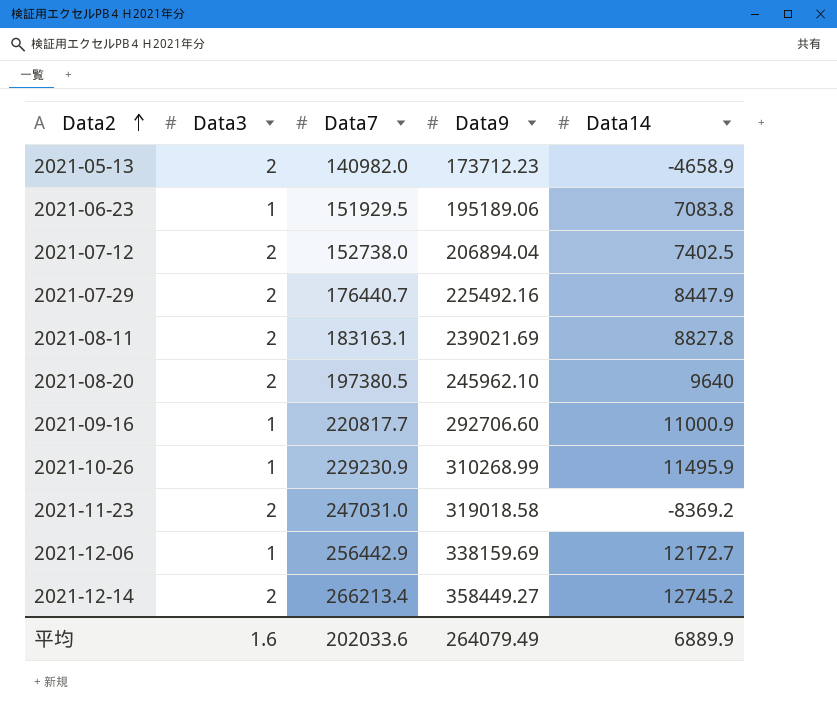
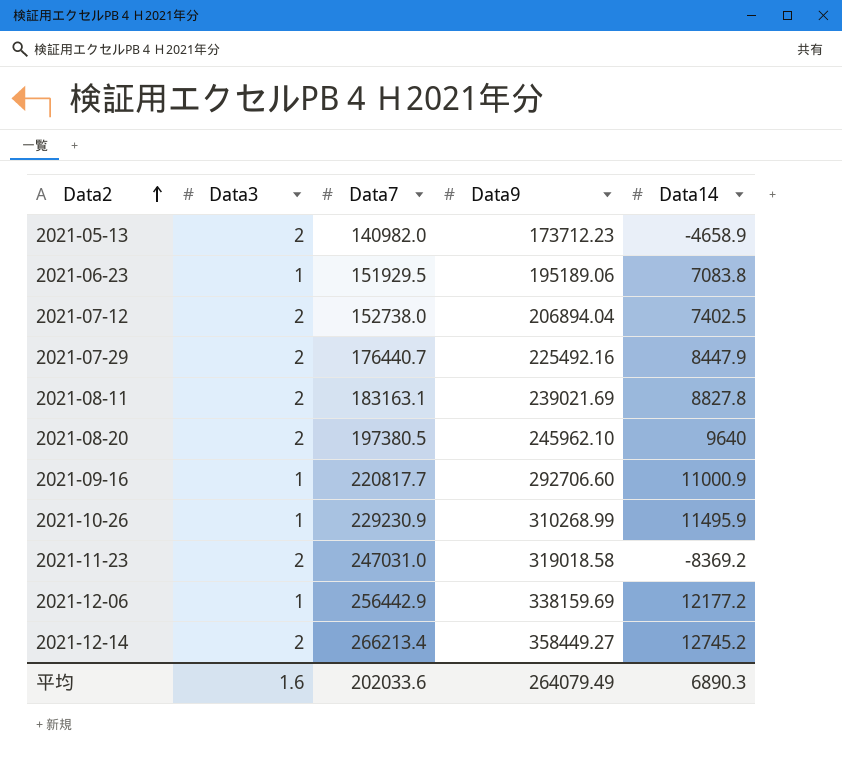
2021-12-06 | Data14: 12172.7 -> 12177.2
平均 | Data14: 6889.9 -> 6890.3

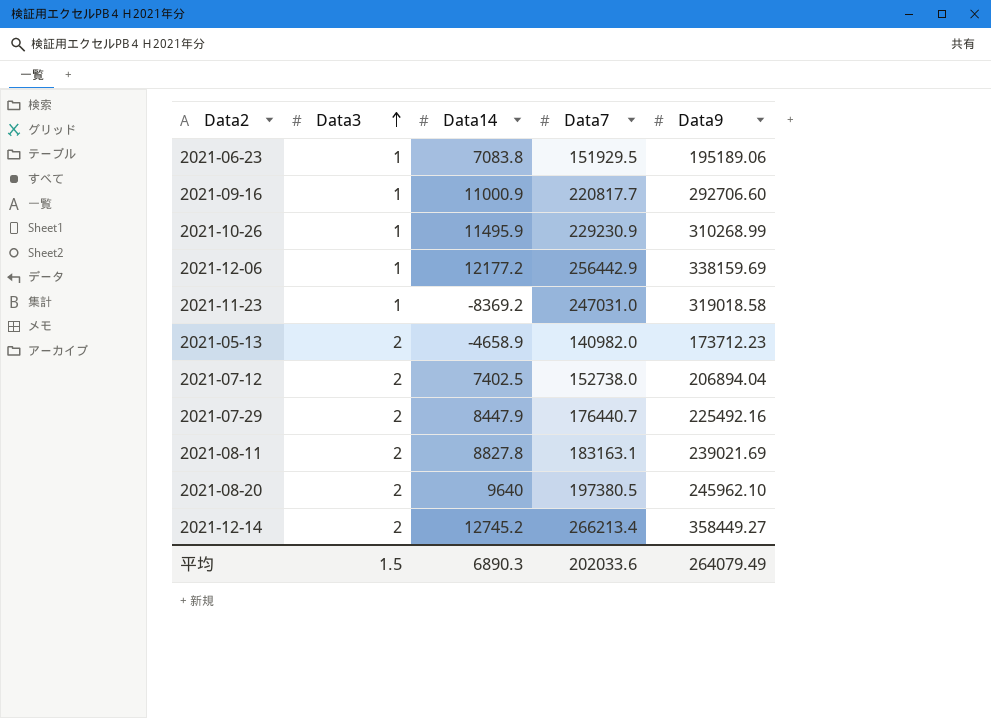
row order: Data2 ascending -> Data3 ascending
column Data14 | position: 5 -> 3
2021-11-23 | Data3: 2 -> 1
平均 | Data3: 1.6 -> 1.5

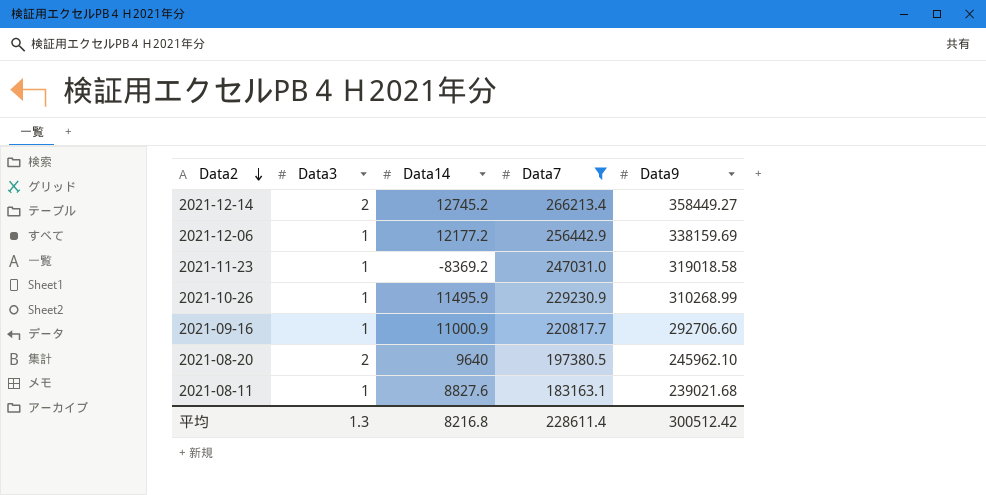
filter: none -> Data7 >= 183163.1
row order: Data3 ascending -> Data2 descending
2021-08-11 | Data3: 2 -> 1
2021-08-11 | Data14: 8827.8 -> 8827.6
2021-08-11 | Data9: 239021.69 -> 239021.68
平均 | Data3: 1.5 -> 1.3
平均 | Data14: 6890.3 -> 8216.8
平均 | Data7: 202033.6 -> 228611.4
平均 | Data9: 264079.49 -> 300512.42

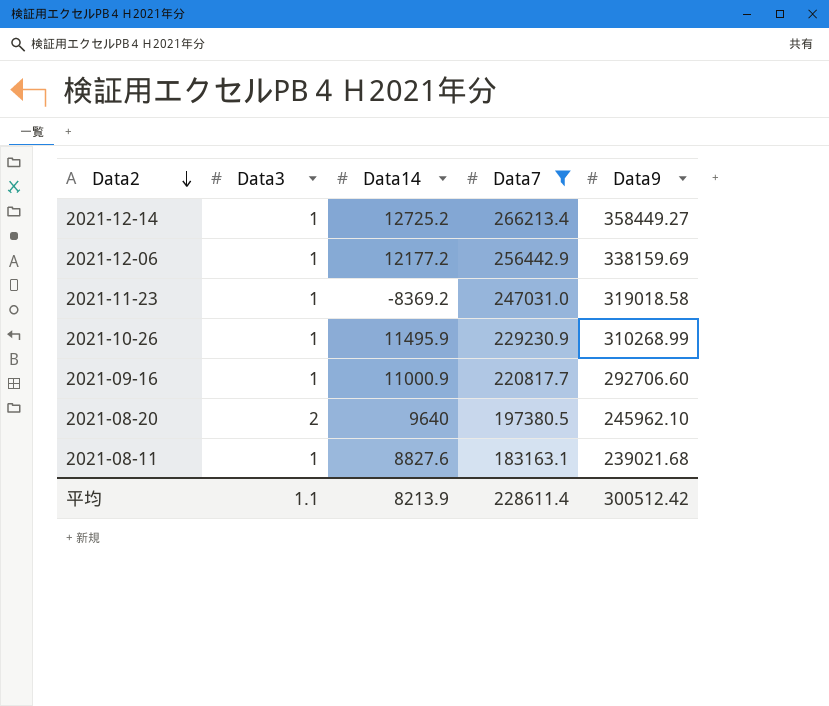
2021-12-14 | Data3: 2 -> 1
2021-12-14 | Data14: 12745.2 -> 12725.2
平均 | Data3: 1.3 -> 1.1
平均 | Data14: 8216.8 -> 8213.9

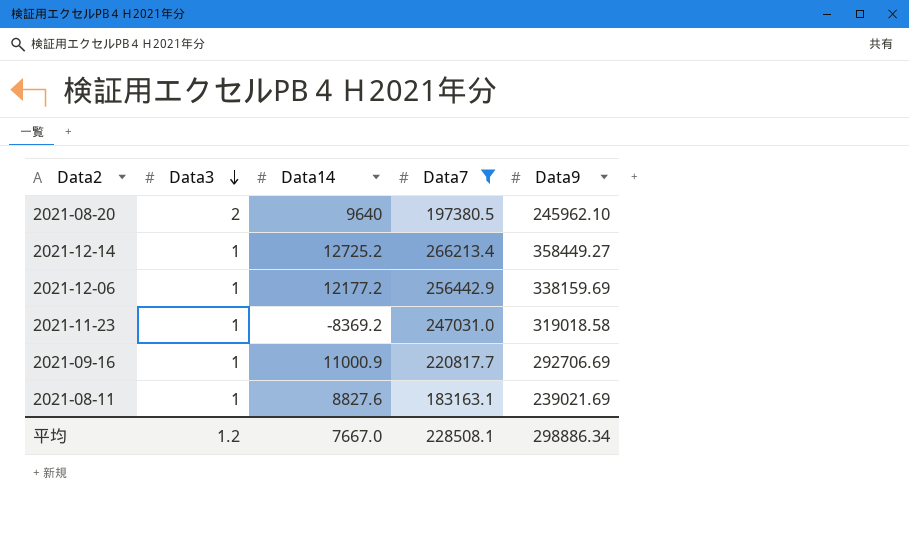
row order: Data2 descending -> Data3 descending
row 2021-10-26: 1 | 11495.9 | 229230.9 | 310268.99 -> none
2021-09-16 | Data9: 292706.60 -> 292706.69
2021-08-11 | Data9: 239021.68 -> 239021.69
平均 | Data3: 1.1 -> 1.2
平均 | Data14: 8213.9 -> 7667.0
平均 | Data7: 228611.4 -> 228508.1
平均 | Data9: 300512.42 -> 298886.34

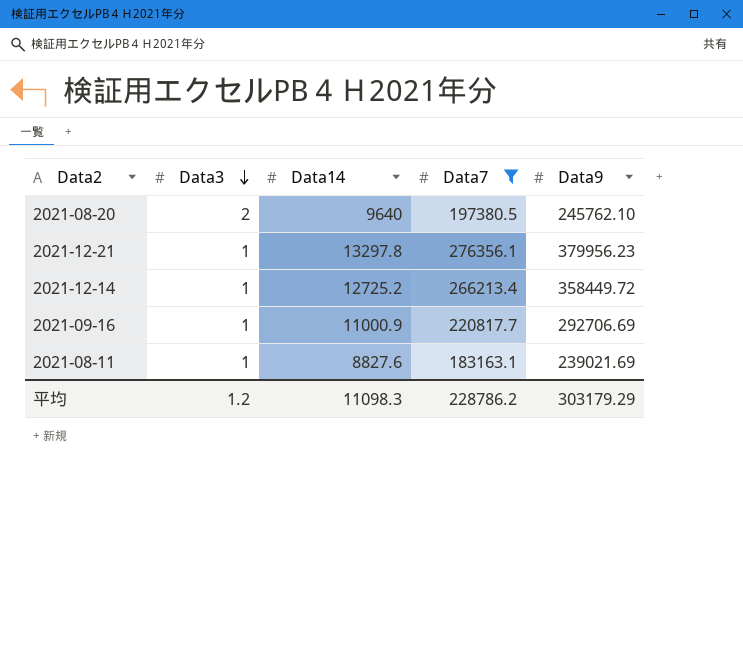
row 2021-12-06: 1 | 12177.2 | 256442.9 | 338159.69 -> none
row 2021-11-23: 1 | -8369.2 | 247031.0 | 319018.58 -> none
2021-08-20 | Data9: 245962.10 -> 245762.10
row 2021-12-21: none -> 1 | 13297.8 | 276356.1 | 379956.23
2021-12-14 | Data9: 358449.27 -> 358449.72
平均 | Data14: 7667.0 -> 11098.3
平均 | Data7: 228508.1 -> 228786.2
平均 | Data9: 298886.34 -> 303179.29

